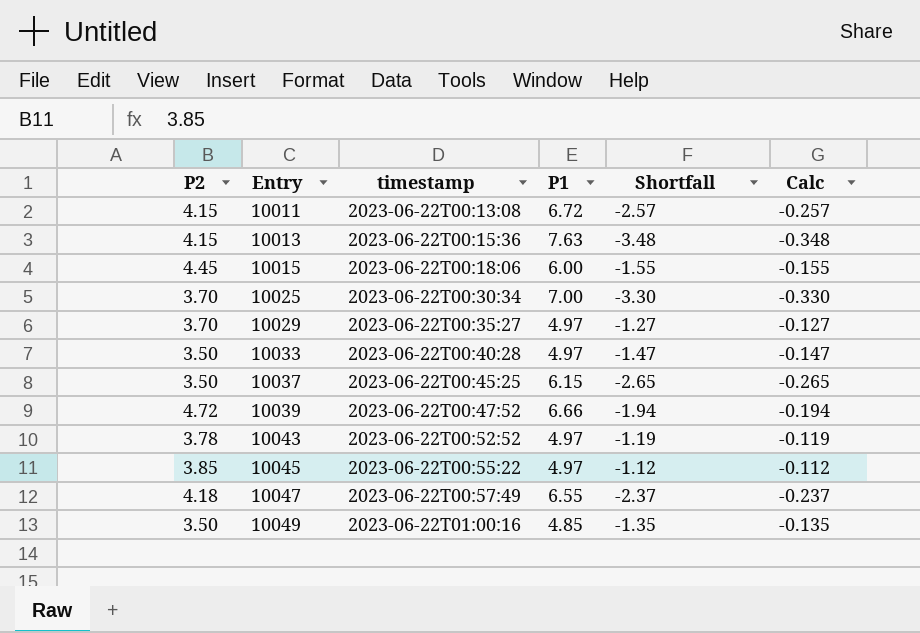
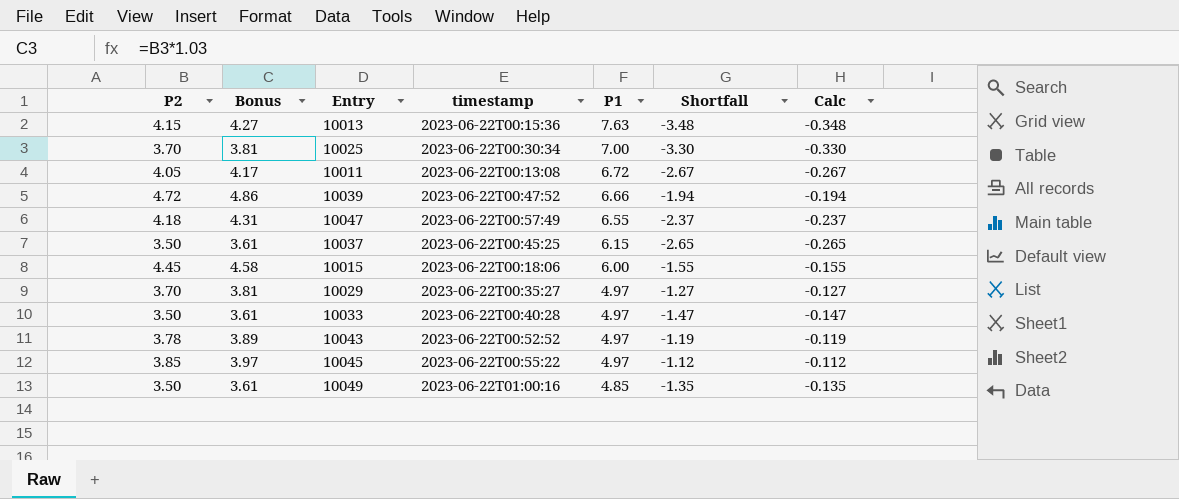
row order: Entry ascending -> P1 descending
column Bonus | formula: none -> [P2] * 1.03
10011 | P2: 4.15 -> 4.05
10011 | Shortfall: -2.57 -> -2.67
10011 | Calc: -0.257 -> -0.267

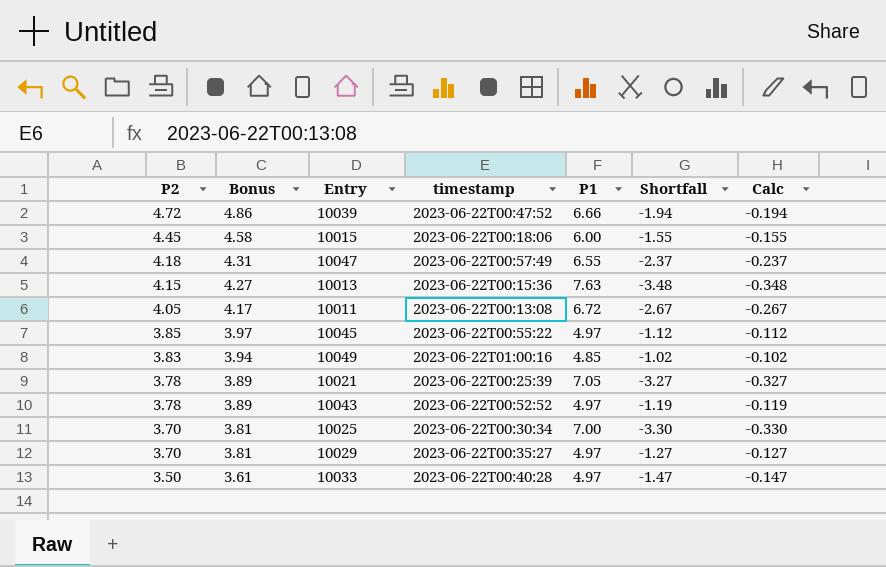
row order: P1 descending -> P2 descending
row 10037: 3.50 | 3.61 | 2023-06-22T00:45:25 | 6.15 | -2.65 | -0.265 -> none
10049 | P2: 3.50 -> 3.83
10049 | Bonus: 3.61 -> 3.94
10049 | Shortfall: -1.35 -> -1.02
10049 | Calc: -0.135 -> -0.102
row 10021: none -> 3.78 | 3.89 | 2023-06-22T00:25:39 | 7.05 | -3.27 | -0.327

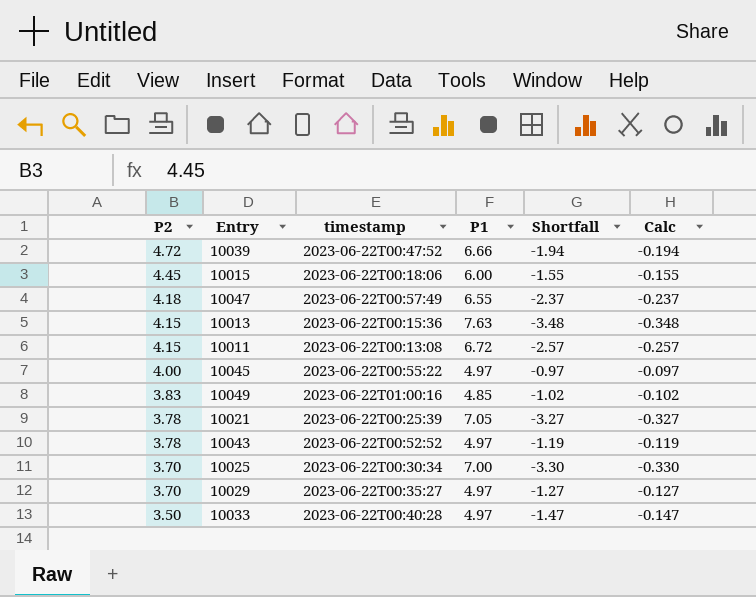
column Bonus | formula: [P2] * 1.03 -> none
10011 | P2: 4.05 -> 4.15
10011 | Shortfall: -2.67 -> -2.57
10011 | Calc: -0.267 -> -0.257
10045 | P2: 3.85 -> 4.00
10045 | Shortfall: -1.12 -> -0.97
10045 | Calc: -0.112 -> -0.097

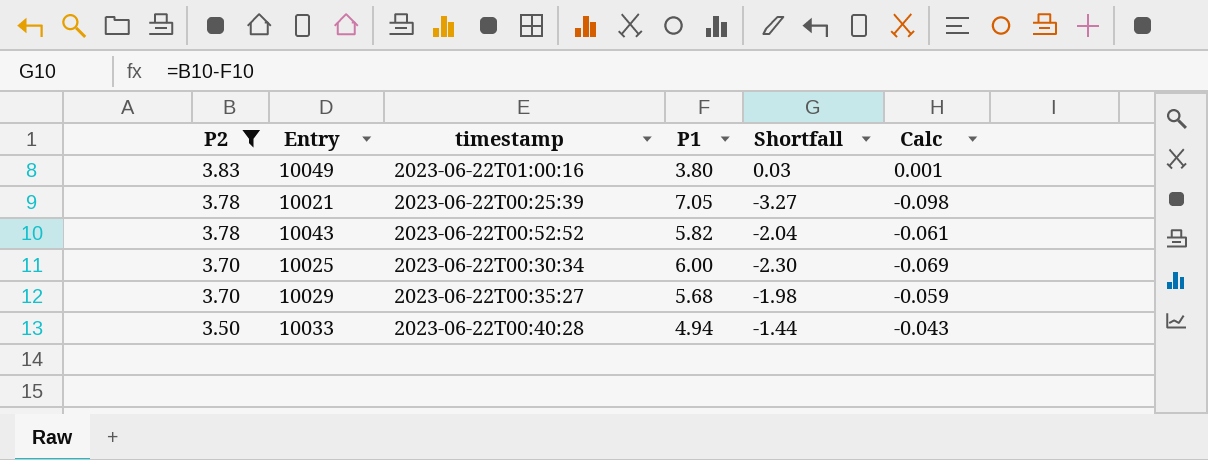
filter: none -> P2 <= 3.83
column Calc | formula: [Shortfall] * 0.1 -> [Shortfall] * 0.03
10049 | P1: 4.85 -> 3.80
10049 | Shortfall: -1.02 -> 0.03
10043 | P1: 4.97 -> 5.82
10043 | Shortfall: -1.19 -> -2.04
10025 | P1: 7.00 -> 6.00
10025 | Shortfall: -3.30 -> -2.30
10029 | P1: 4.97 -> 5.68
10029 | Shortfall: -1.27 -> -1.98
10033 | P1: 4.97 -> 4.94
10033 | Shortfall: -1.47 -> -1.44

